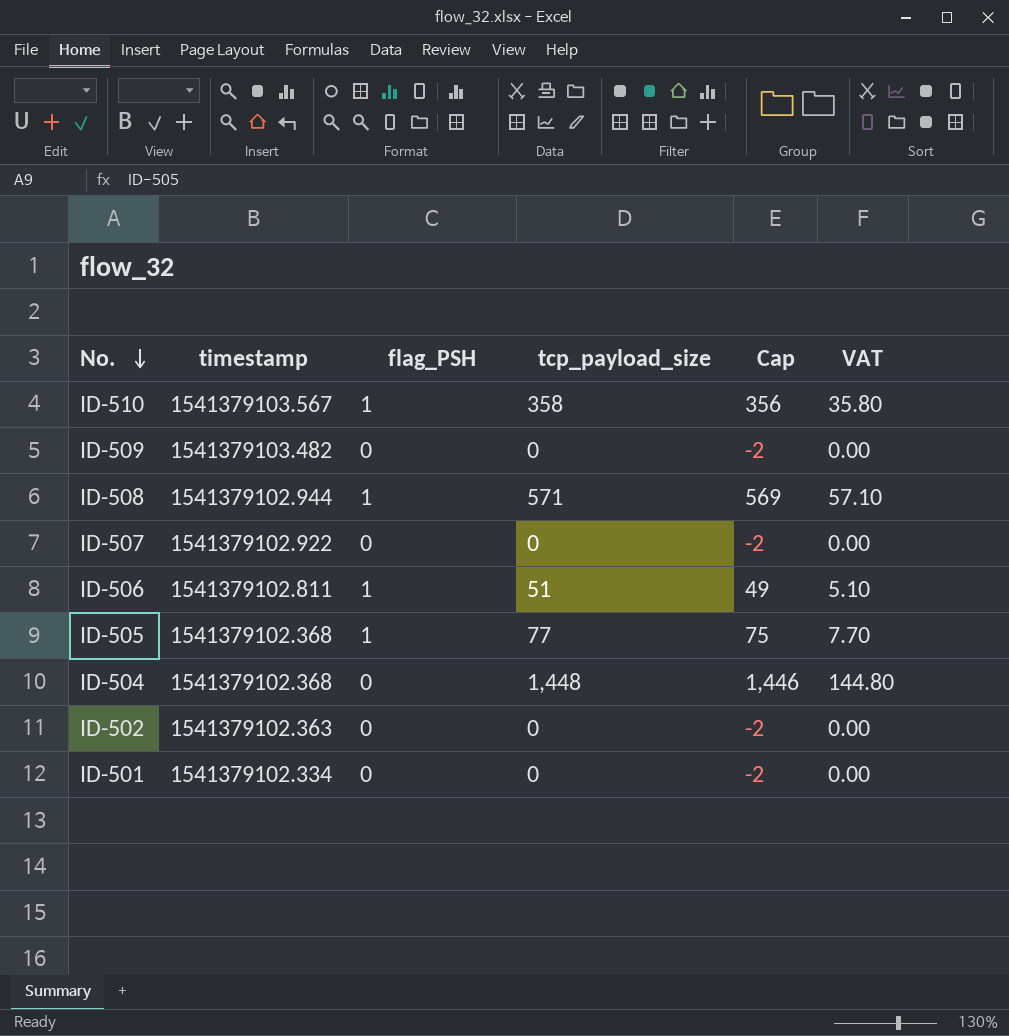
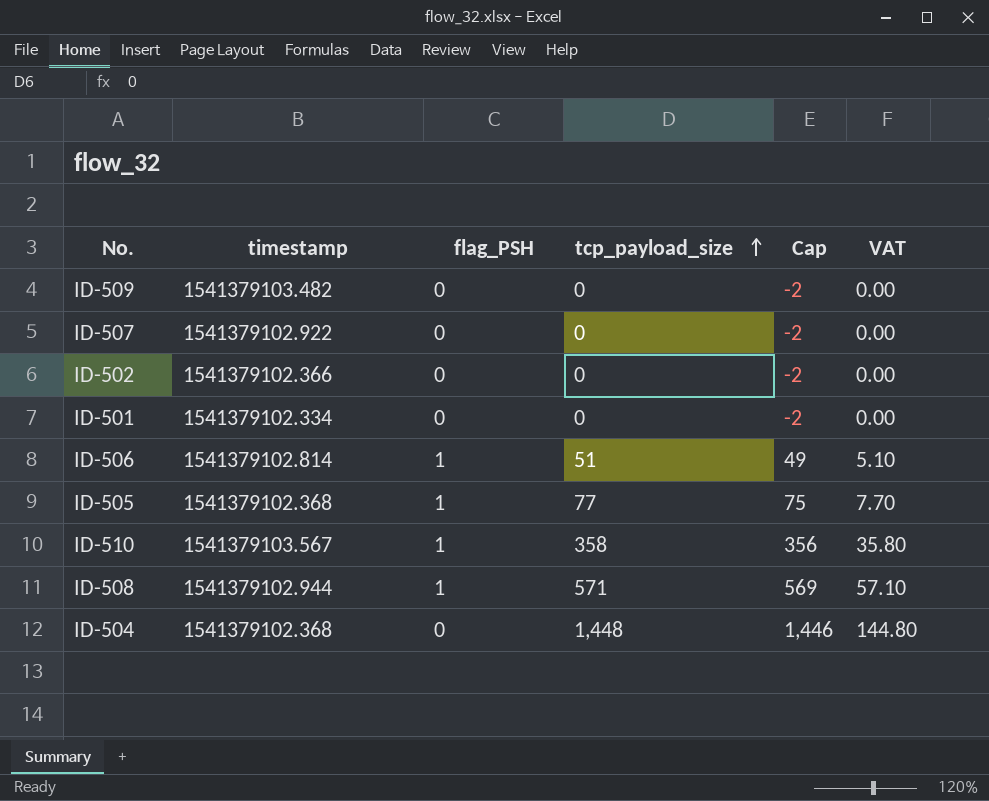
row order: No. descending -> tcp_payload_size ascending
ID-502 | timestamp: 1541379102.363 -> 1541379102.366
ID-506 | timestamp: 1541379102.811 -> 1541379102.814

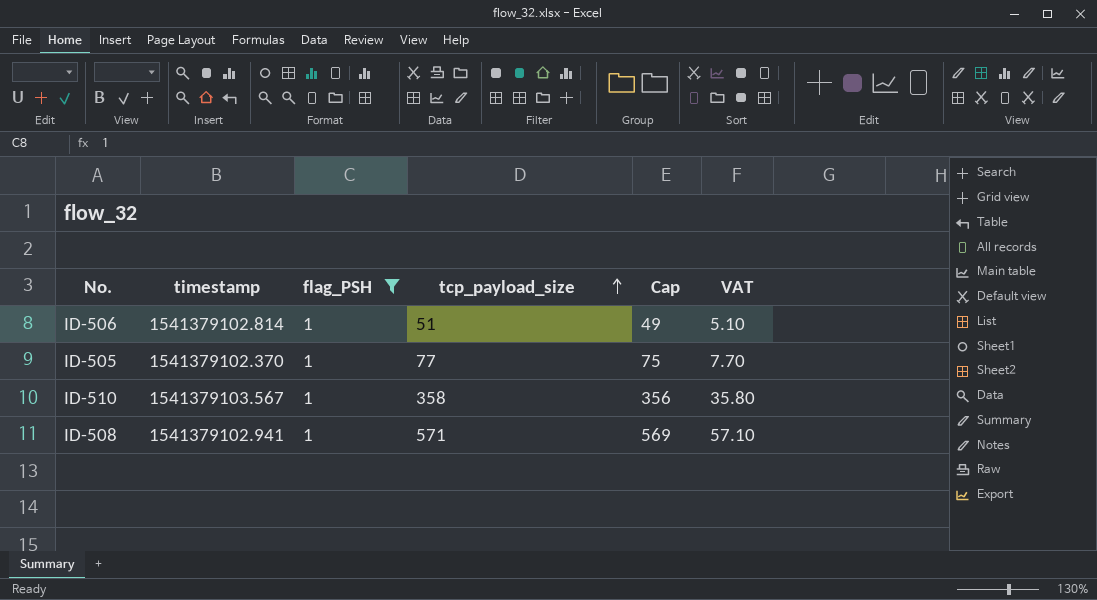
filter: none -> flag_PSH = 1
ID-505 | timestamp: 1541379102.368 -> 1541379102.370
ID-508 | timestamp: 1541379102.944 -> 1541379102.941

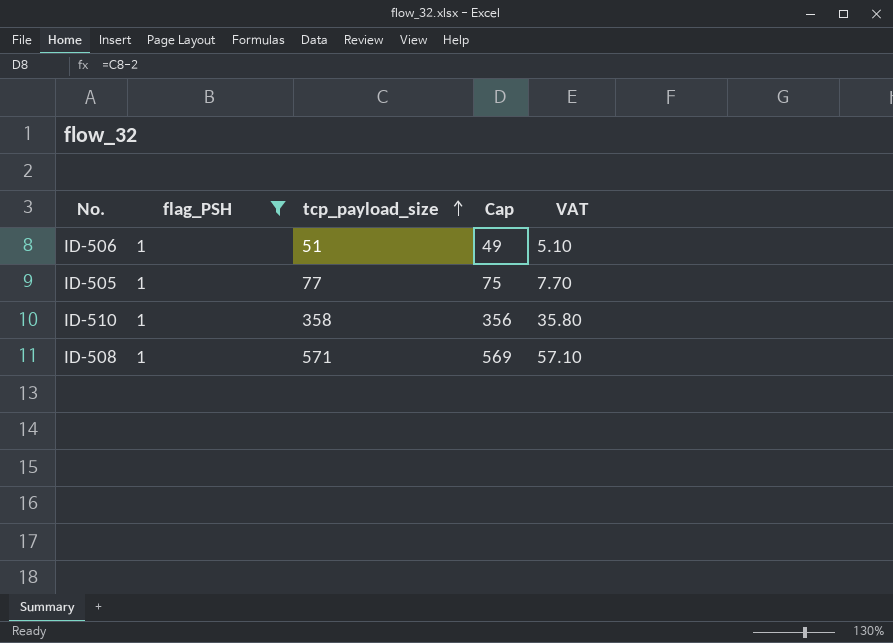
column timestamp | position: 2 -> none

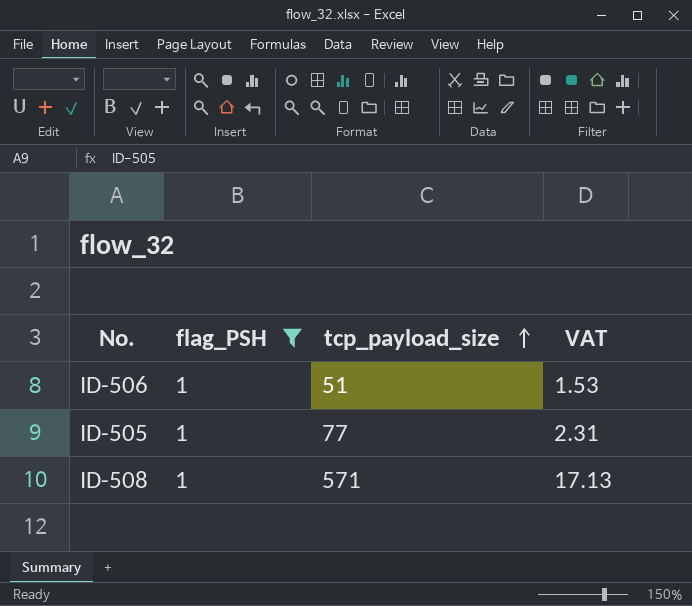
column Cap | formula: [tcp_payload_size] - 2 -> none
column VAT | formula: [tcp_payload_size] * 0.1 -> [tcp_payload_size] * 0.03
row ID-510: 1 | 358 | 356 | 35.80 -> none

